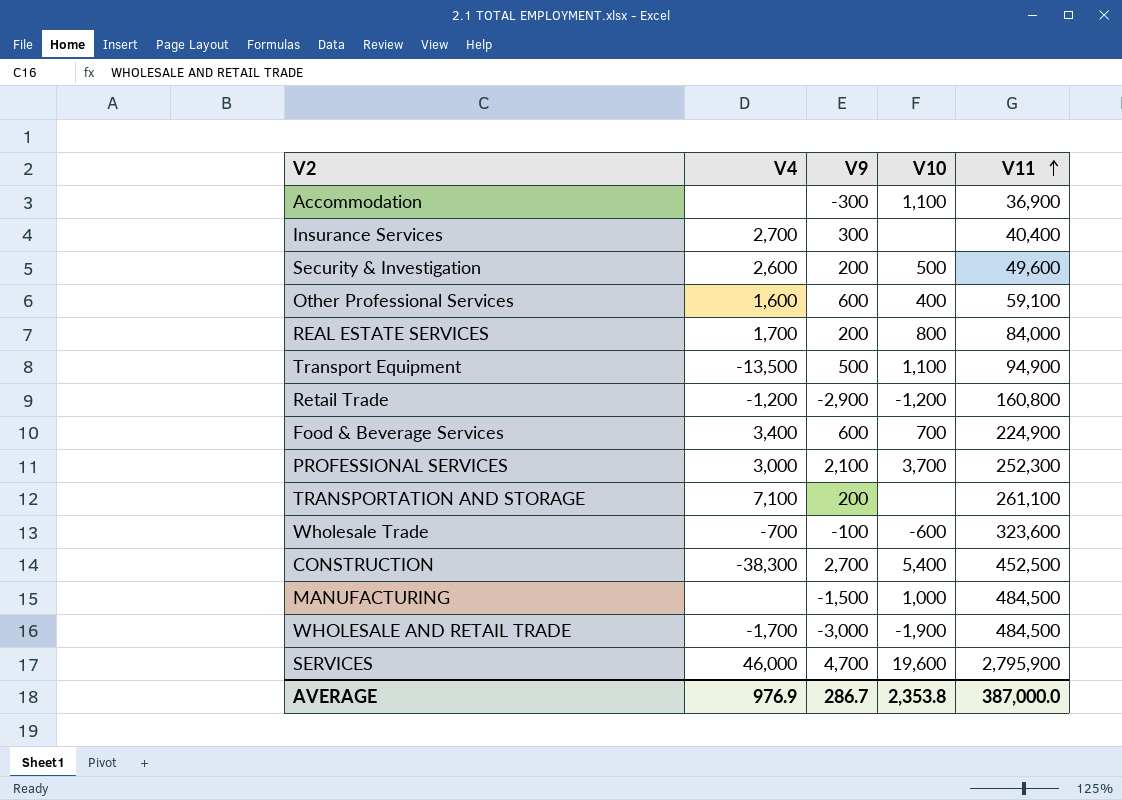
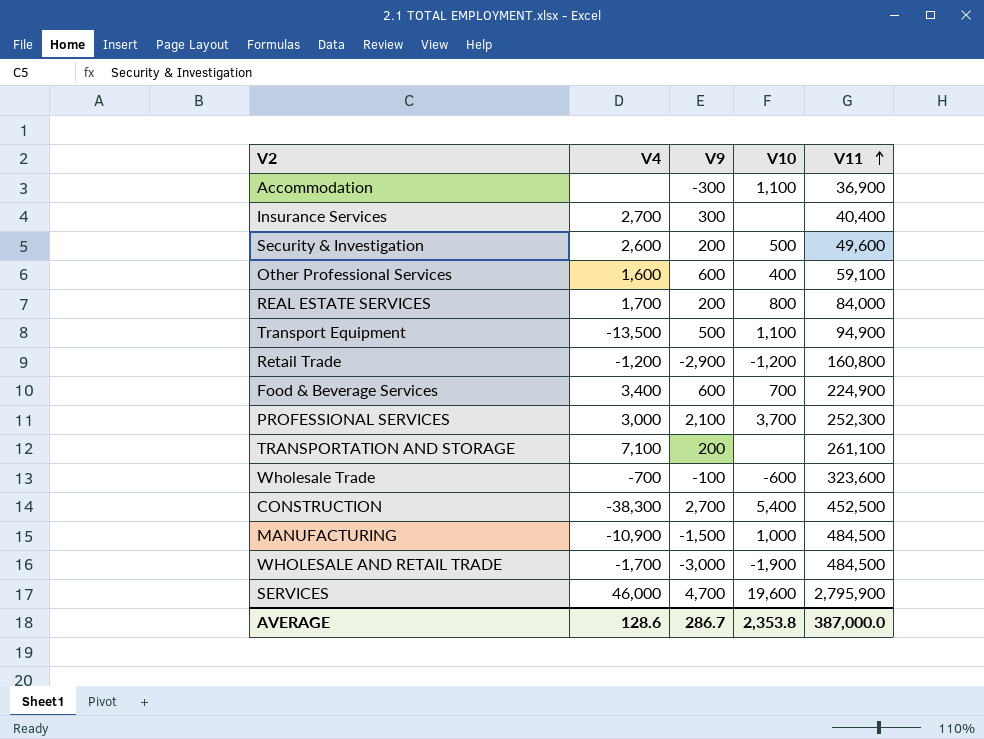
MANUFACTURING | V4: none -> -10,900
AVERAGE | V4: 976.9 -> 128.6

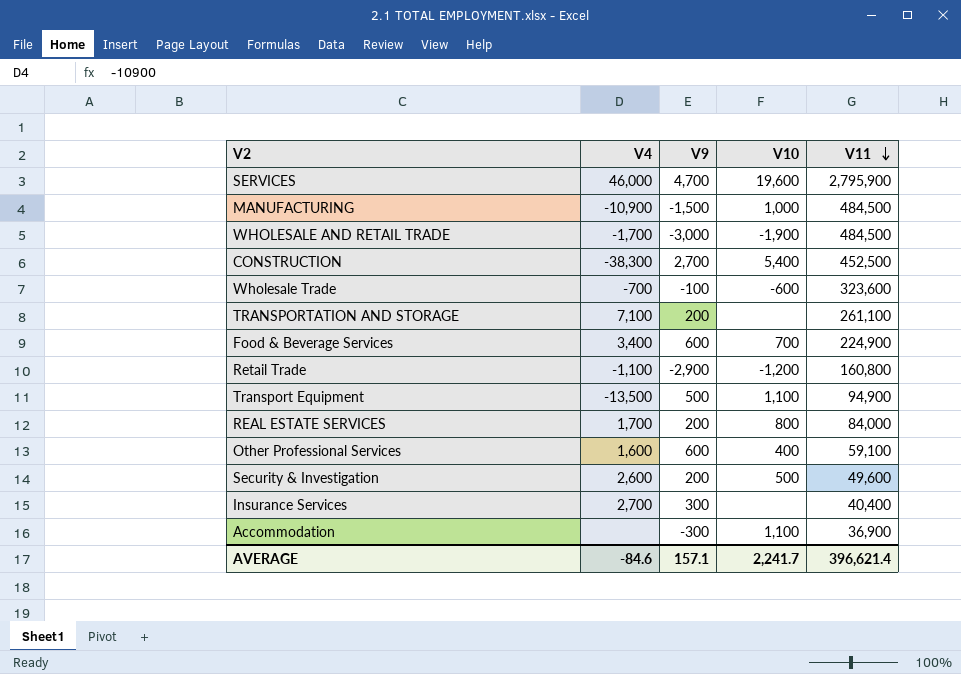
row order: V11 ascending -> V11 descending
row PROFESSIONAL SERVICES: 3,000 | 2,100 | 3,700 | 252,300 -> none
Retail Trade | V4: -1,200 -> -1,100
AVERAGE | V4: 128.6 -> -84.6
AVERAGE | V9: 286.7 -> 157.1
AVERAGE | V10: 2,353.8 -> 2,241.7
AVERAGE | V11: 387,000.0 -> 396,621.4

